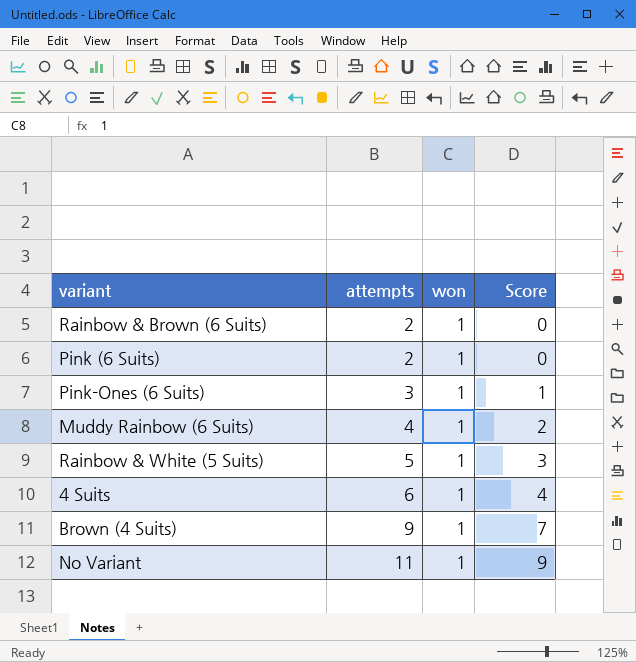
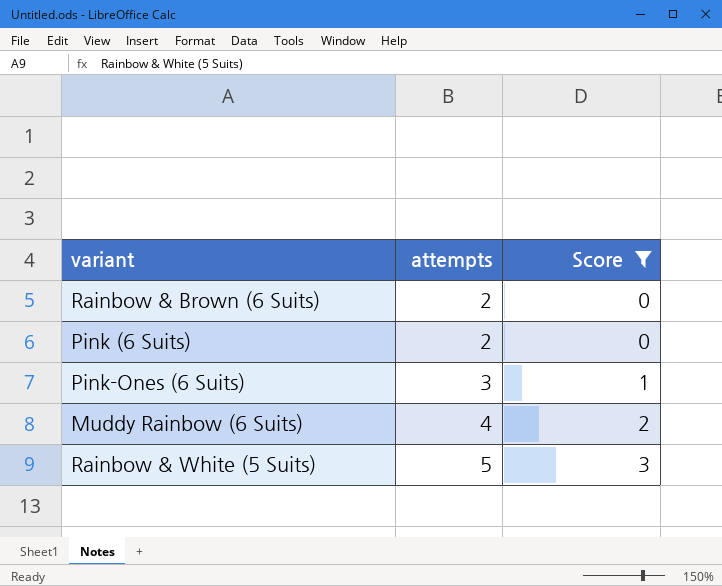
filter: none -> Score <= 3
column won | position: 3 -> none

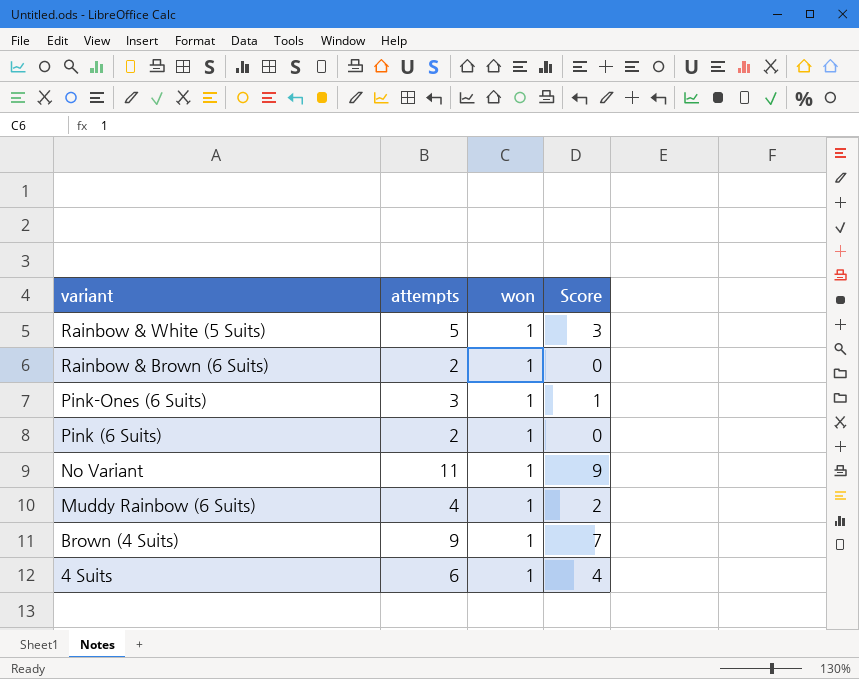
filter: Score <= 3 -> none
row order: attempts ascending -> variant descending
column won | position: none -> 3

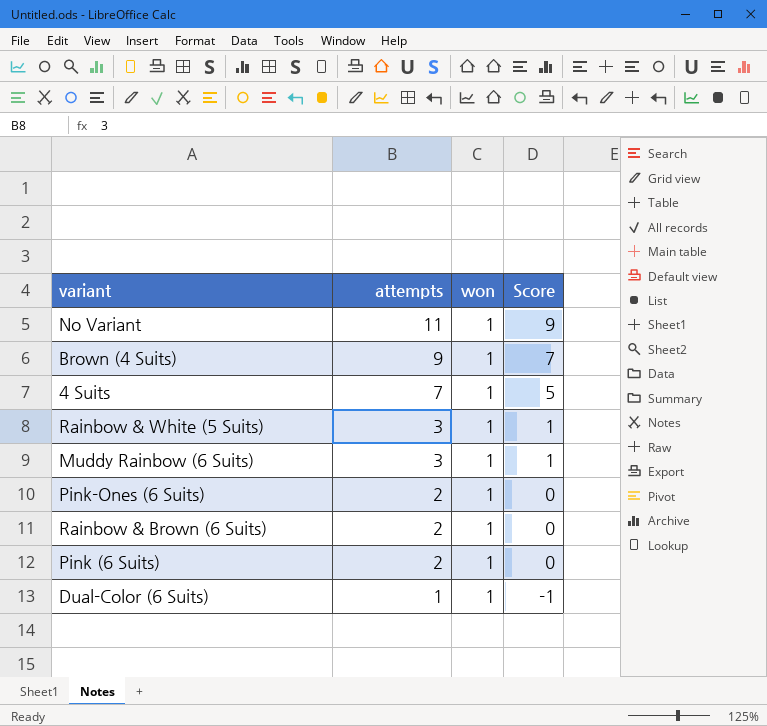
row order: variant descending -> attempts descending
4 Suits | attempts: 6 -> 7
4 Suits | Score: 4 -> 5
Rainbow & White (5 Suits) | attempts: 5 -> 3
Rainbow & White (5 Suits) | Score: 3 -> 1
Muddy Rainbow (6 Suits) | attempts: 4 -> 3
Muddy Rainbow (6 Suits) | Score: 2 -> 1
Pink-Ones (6 Suits) | attempts: 3 -> 2
Pink-Ones (6 Suits) | Score: 1 -> 0
row Dual-Color (6 Suits): none -> 1 | 1 | -1

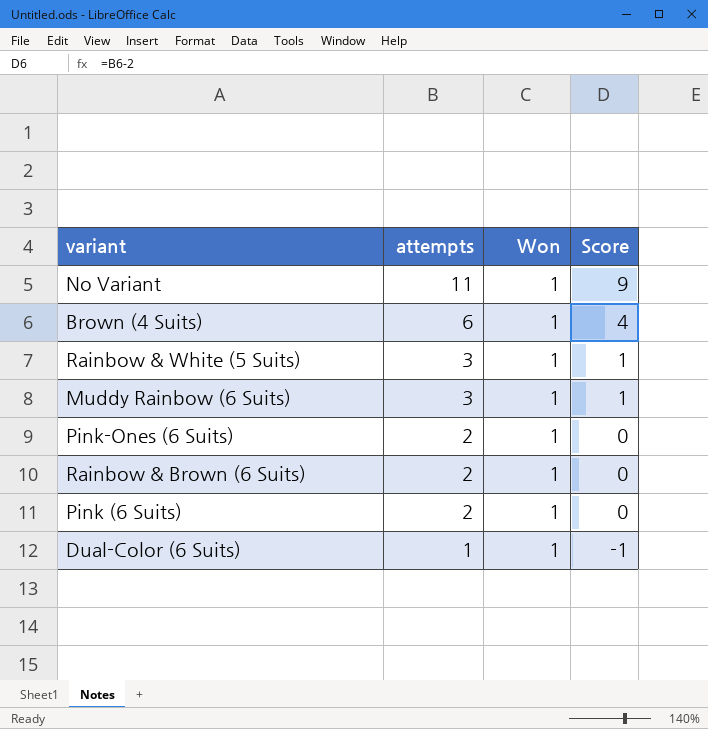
column name: won -> Won
row 4 Suits: 7 | 1 | 5 -> none
Brown (4 Suits) | attempts: 9 -> 6
Brown (4 Suits) | Score: 7 -> 4

